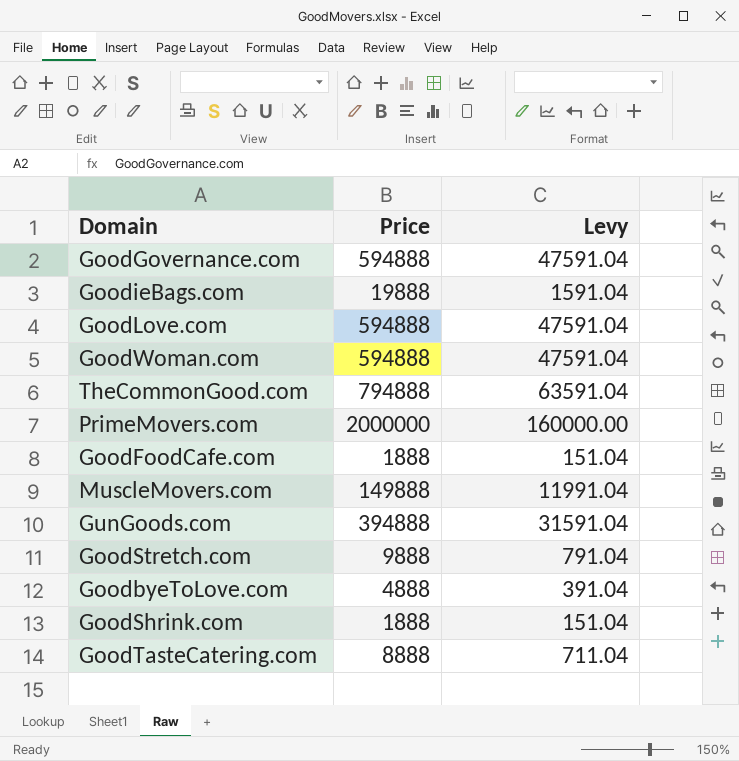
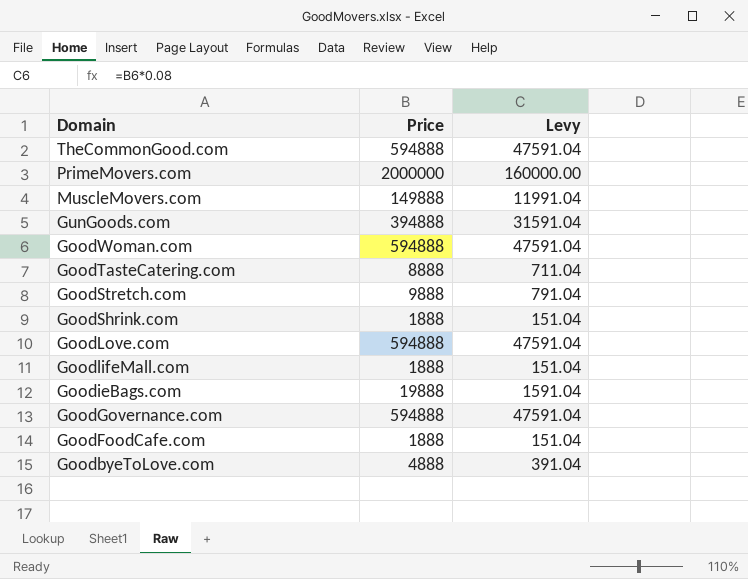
row order: none -> Domain descending
TheCommonGood.com | Price: 794888 -> 594888
TheCommonGood.com | Levy: 63591.04 -> 47591.04
row GoodlifeMall.com: none -> 1888 | 151.04

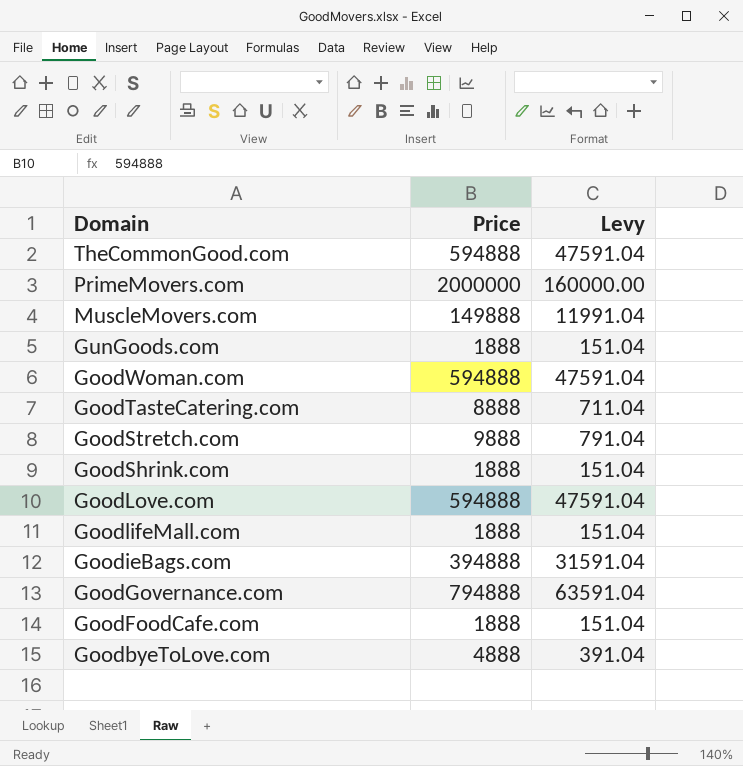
GunGoods.com | Price: 394888 -> 1888
GunGoods.com | Levy: 31591.04 -> 151.04
GoodieBags.com | Price: 19888 -> 394888
GoodieBags.com | Levy: 1591.04 -> 31591.04
GoodGovernance.com | Price: 594888 -> 794888
GoodGovernance.com | Levy: 47591.04 -> 63591.04

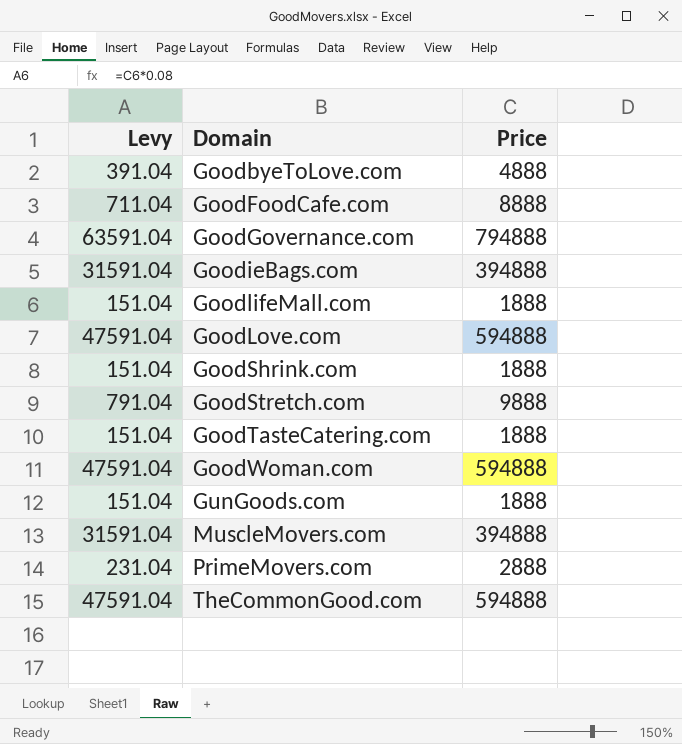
row order: Domain descending -> Domain ascending
column Levy | position: 3 -> 1
GoodFoodCafe.com | Levy: 151.04 -> 711.04
GoodFoodCafe.com | Price: 1888 -> 8888
GoodTasteCatering.com | Levy: 711.04 -> 151.04
GoodTasteCatering.com | Price: 8888 -> 1888
MuscleMovers.com | Levy: 11991.04 -> 31591.04
MuscleMovers.com | Price: 149888 -> 394888
PrimeMovers.com | Levy: 160000.00 -> 231.04
PrimeMovers.com | Price: 2000000 -> 2888

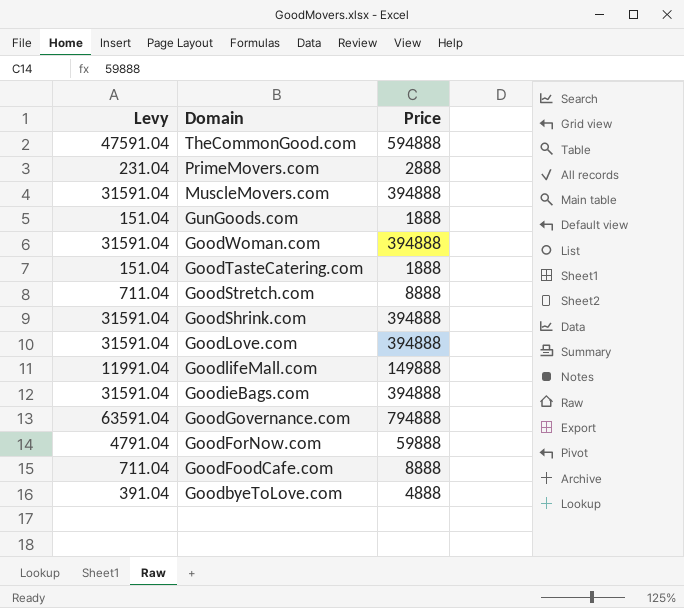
row order: Domain ascending -> Domain descending
GoodWoman.com | Levy: 47591.04 -> 31591.04
GoodWoman.com | Price: 594888 -> 394888
GoodStretch.com | Levy: 791.04 -> 711.04
GoodStretch.com | Price: 9888 -> 8888
GoodShrink.com | Levy: 151.04 -> 31591.04
GoodShrink.com | Price: 1888 -> 394888
GoodLove.com | Levy: 47591.04 -> 31591.04
GoodLove.com | Price: 594888 -> 394888
GoodlifeMall.com | Levy: 151.04 -> 11991.04
GoodlifeMall.com | Price: 1888 -> 149888
row GoodForNow.com: none -> 4791.04 | 59888

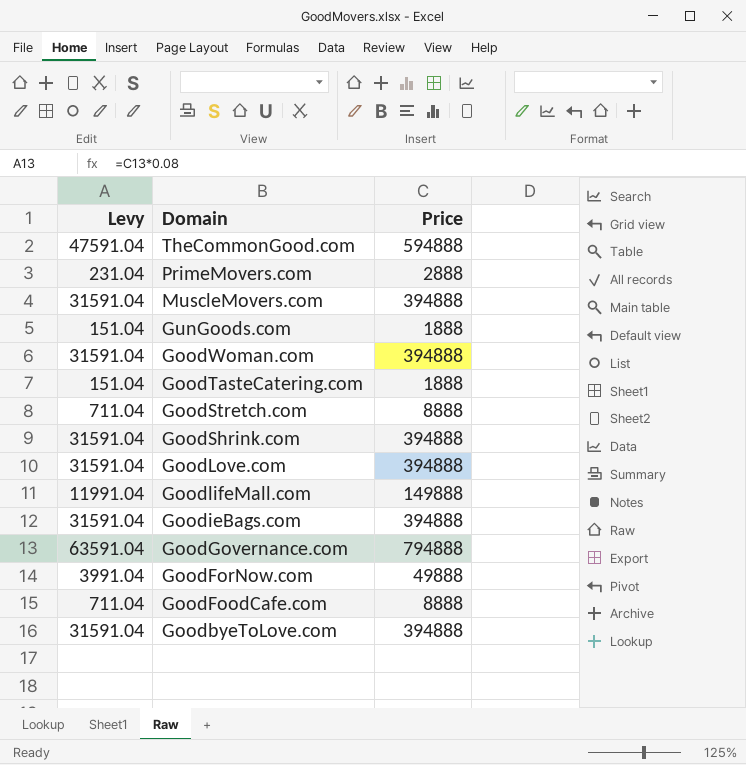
GoodForNow.com | Levy: 4791.04 -> 3991.04
GoodForNow.com | Price: 59888 -> 49888
GoodbyeToLove.com | Levy: 391.04 -> 31591.04
GoodbyeToLove.com | Price: 4888 -> 394888

